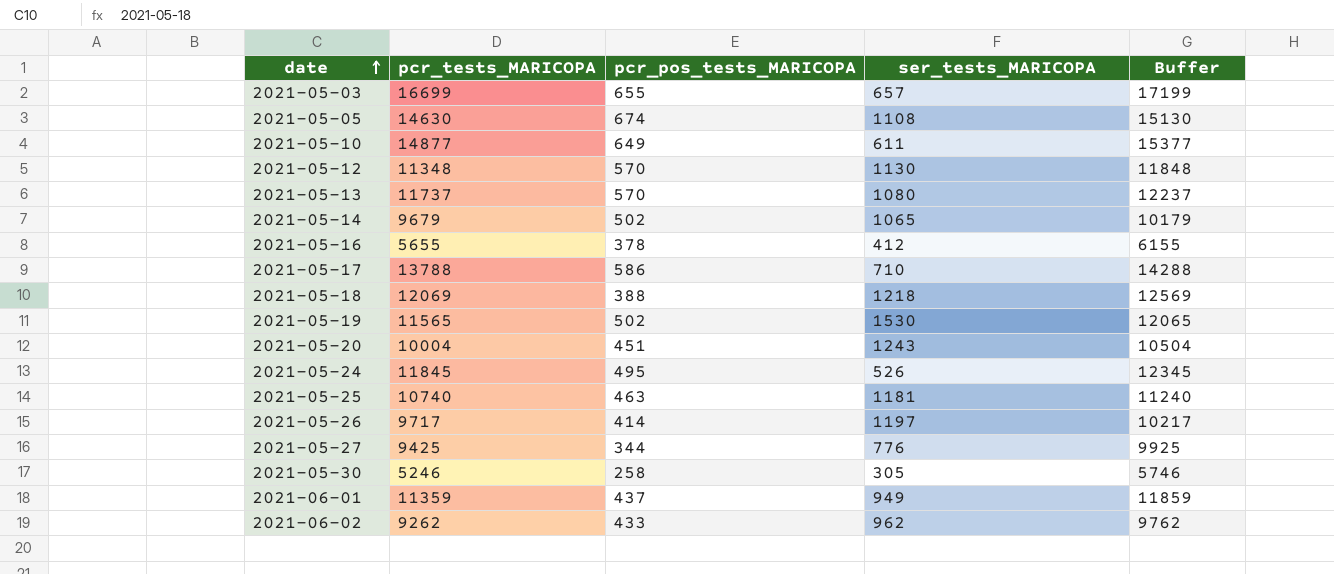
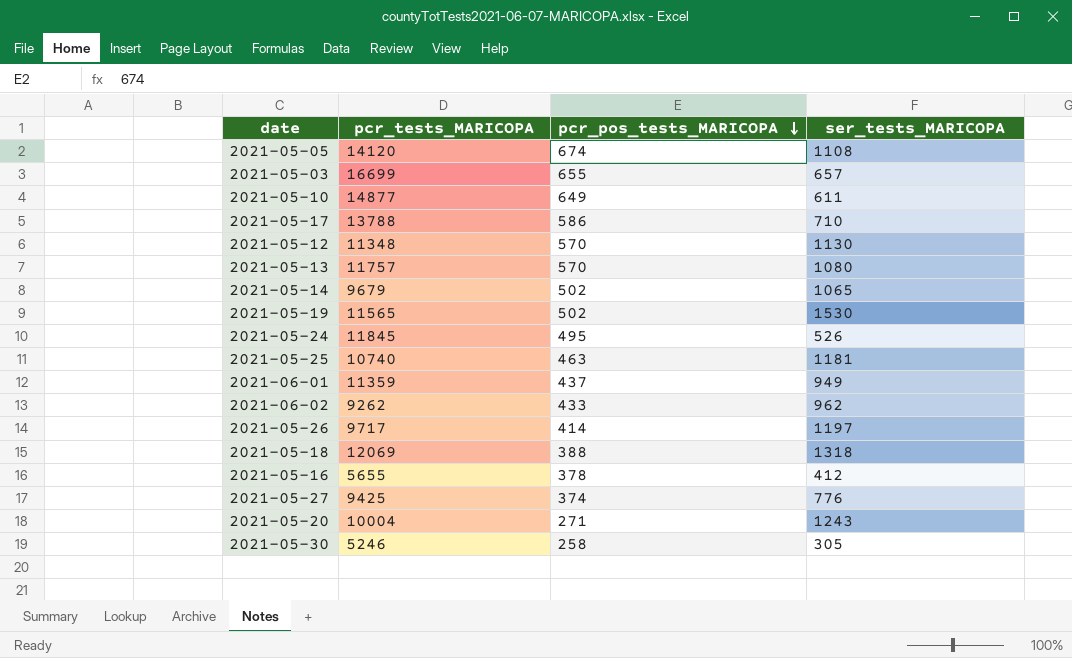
row order: date ascending -> pcr_pos_tests_MARICOPA descending
column Buffer | formula: [pcr_tests_MARICOPA] + 500 -> none
2021-05-05 | pcr_tests_MARICOPA: 14630 -> 14120
2021-05-13 | pcr_tests_MARICOPA: 11737 -> 11757
2021-05-18 | ser_tests_MARICOPA: 1218 -> 1318
2021-05-27 | pcr_pos_tests_MARICOPA: 344 -> 374
2021-05-20 | pcr_pos_tests_MARICOPA: 451 -> 271

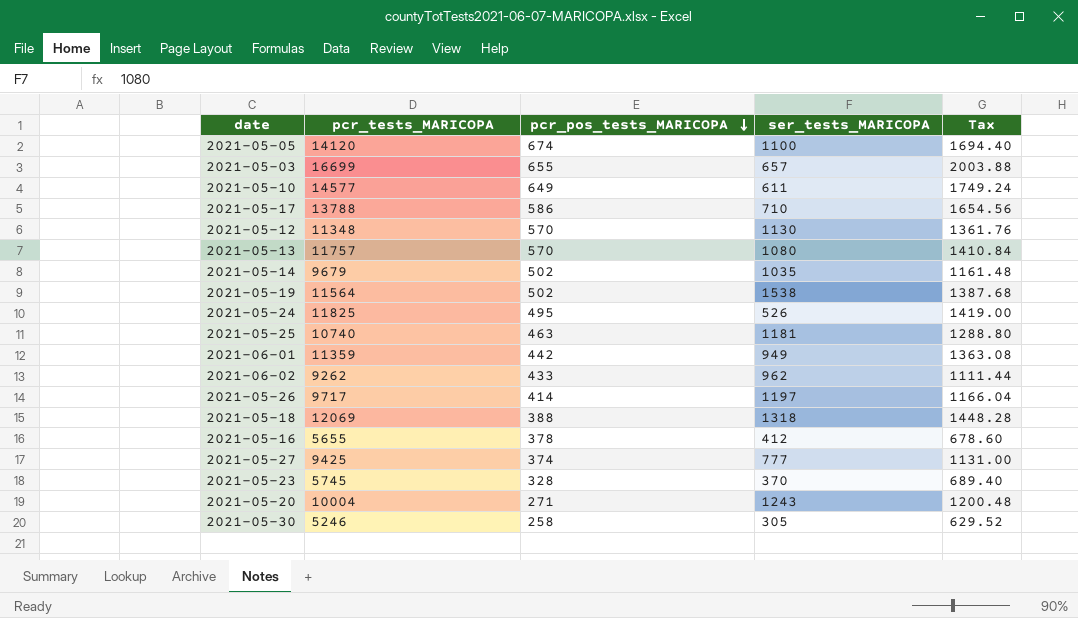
column Tax | formula: none -> [pcr_tests_MARICOPA] * 0.12
2021-05-05 | ser_tests_MARICOPA: 1108 -> 1100
2021-05-10 | pcr_tests_MARICOPA: 14877 -> 14577
2021-05-14 | ser_tests_MARICOPA: 1065 -> 1035
2021-05-19 | pcr_tests_MARICOPA: 11565 -> 11564
2021-05-19 | ser_tests_MARICOPA: 1530 -> 1538
2021-05-24 | pcr_tests_MARICOPA: 11845 -> 11825
2021-06-01 | pcr_pos_tests_MARICOPA: 437 -> 442
2021-05-27 | ser_tests_MARICOPA: 776 -> 777
row 2021-05-23: none -> 5745 | 328 | 370 | 689.40

